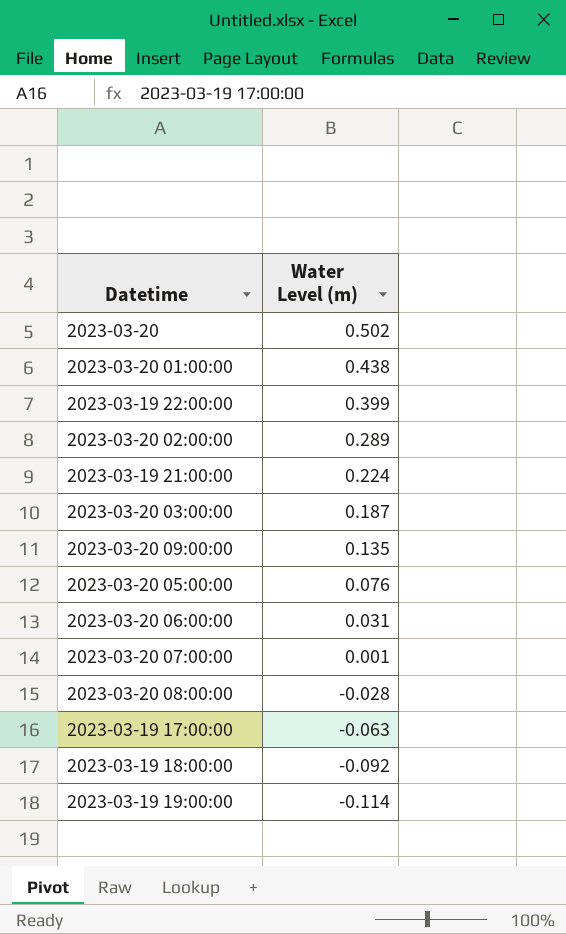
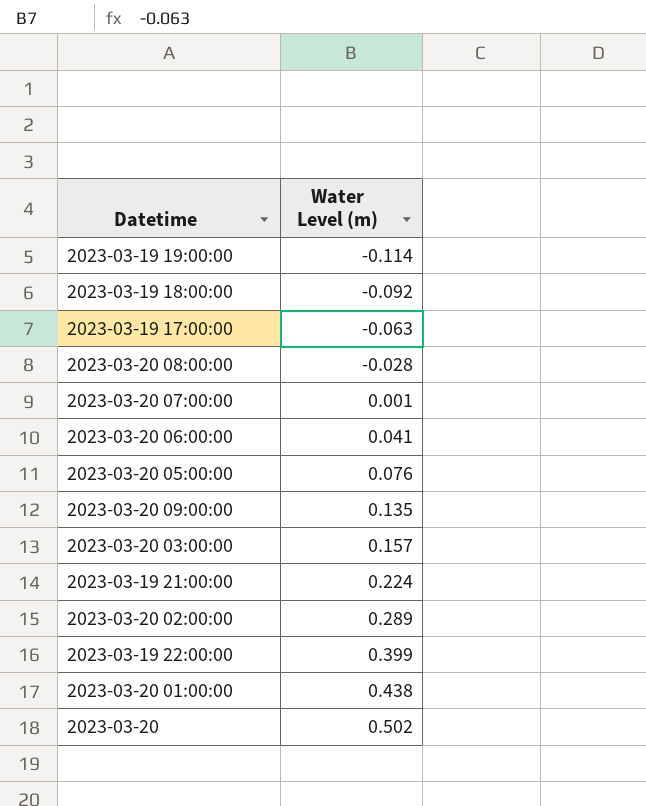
row order: Water Level (m) descending -> Water Level (m) ascending
2023-03-20 06:00:00 | Water Level (m): 0.031 -> 0.041
2023-03-20 03:00:00 | Water Level (m): 0.187 -> 0.157

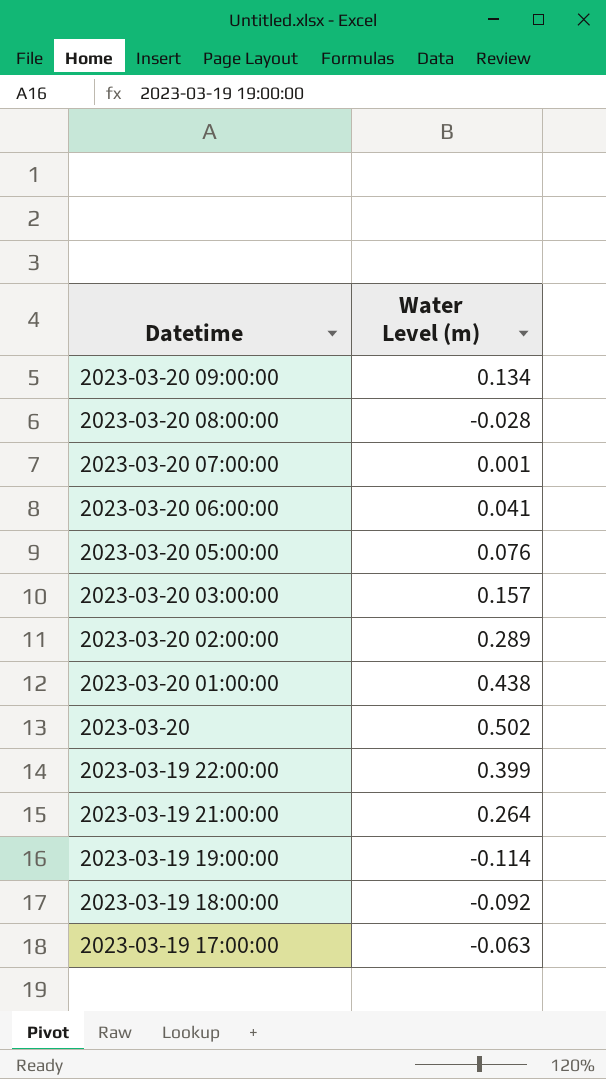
row order: Water Level (m) ascending -> Datetime descending
2023-03-20 09:00:00 | Water Level (m): 0.135 -> 0.134
2023-03-19 21:00:00 | Water Level (m): 0.224 -> 0.264

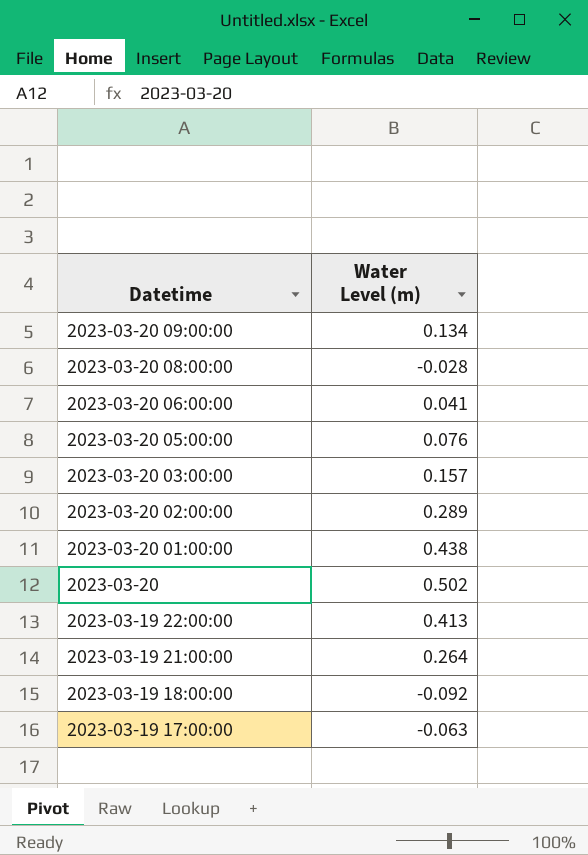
row 2023-03-20 07:00:00: 0.001 -> none
row 2023-03-19 19:00:00: -0.114 -> none
2023-03-19 22:00:00 | Water Level (m): 0.399 -> 0.413

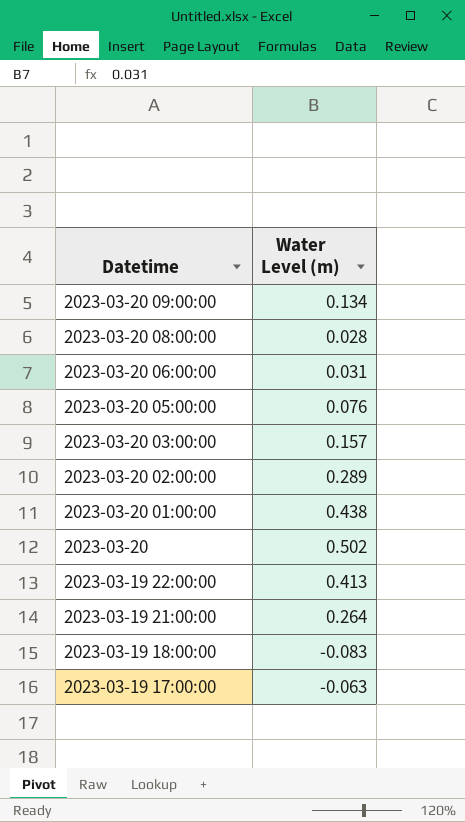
2023-03-20 08:00:00 | Water Level (m): -0.028 -> 0.028
2023-03-20 06:00:00 | Water Level (m): 0.041 -> 0.031
2023-03-19 18:00:00 | Water Level (m): -0.092 -> -0.083

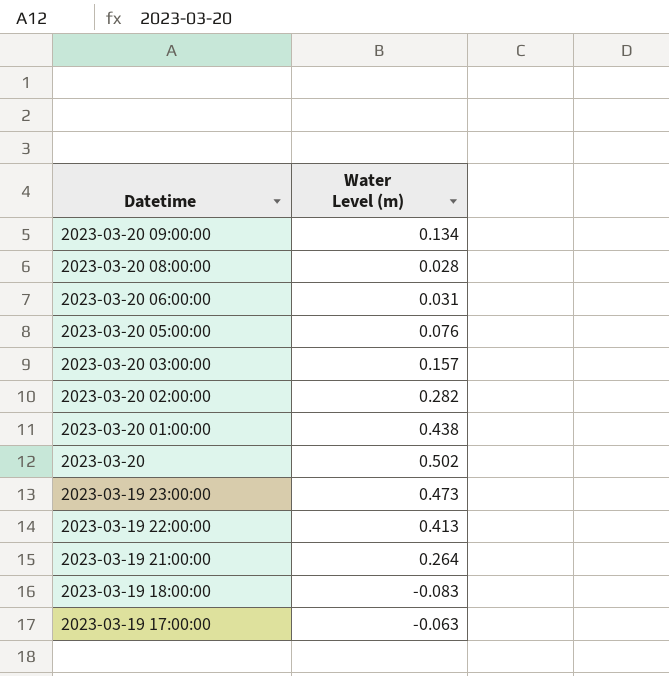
2023-03-20 02:00:00 | Water Level (m): 0.289 -> 0.282
row 2023-03-19 23:00:00: none -> 0.473

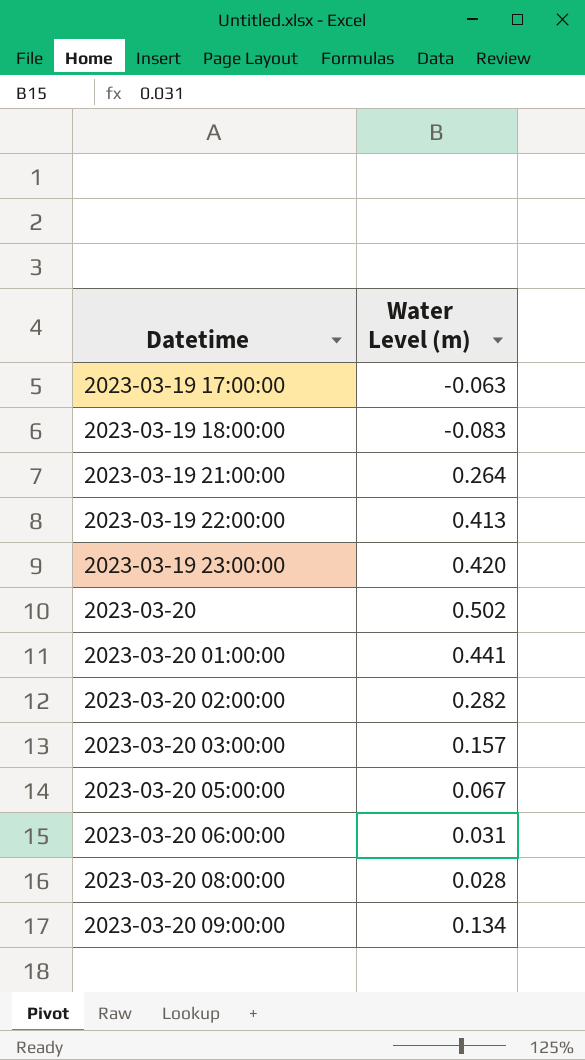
row order: Datetime descending -> Datetime ascending
2023-03-19 23:00:00 | Water Level (m): 0.473 -> 0.420
2023-03-20 01:00:00 | Water Level (m): 0.438 -> 0.441
2023-03-20 05:00:00 | Water Level (m): 0.076 -> 0.067

